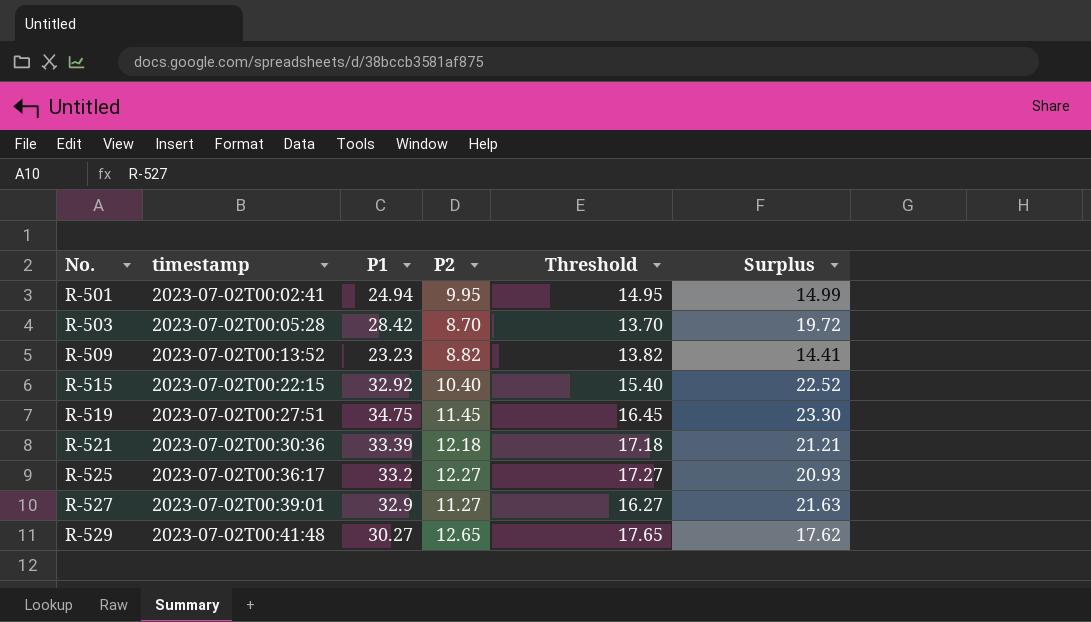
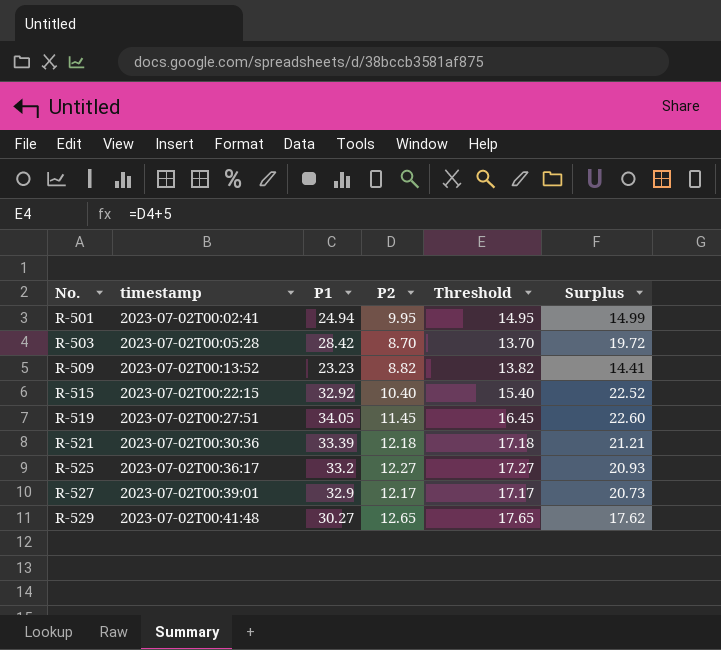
R-519 | P1: 34.75 -> 34.05
R-519 | Surplus: 23.30 -> 22.60
R-527 | P2: 11.27 -> 12.17
R-527 | Threshold: 16.27 -> 17.17
R-527 | Surplus: 21.63 -> 20.73

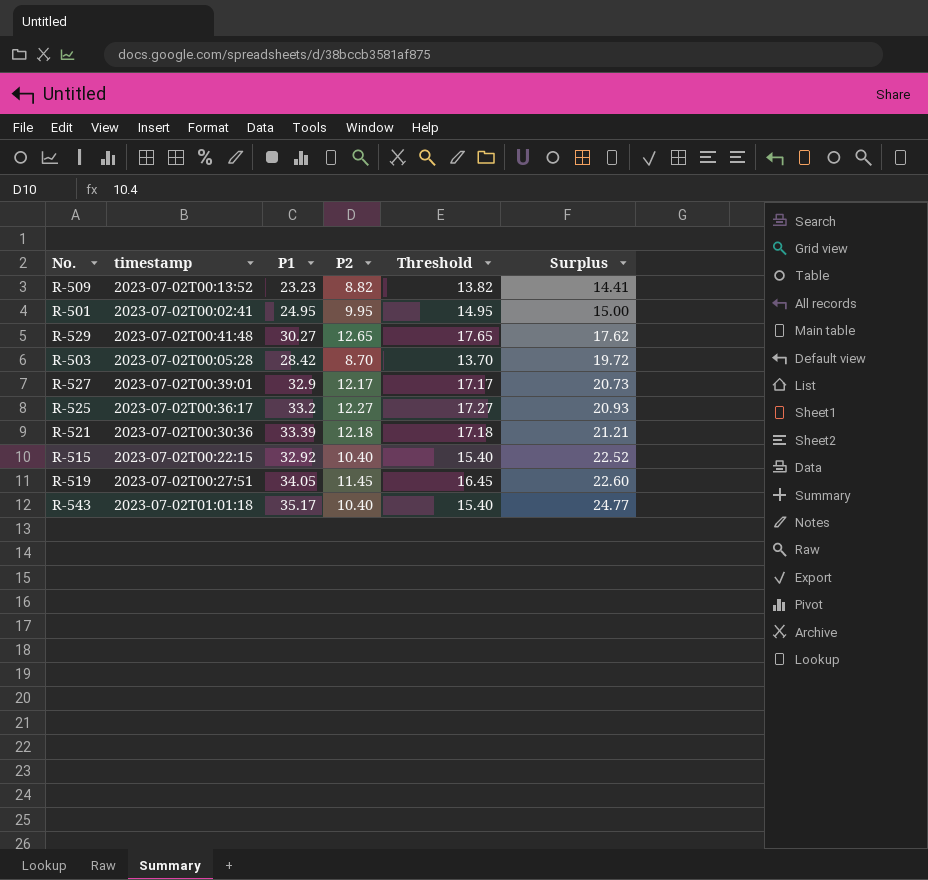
row order: No. ascending -> Surplus ascending
R-501 | P1: 24.94 -> 24.95
R-501 | Surplus: 14.99 -> 15.00
row R-543: none -> 2023-07-02T01:01:18 | 35.17 | 10.40 | 15.40 | 24.77

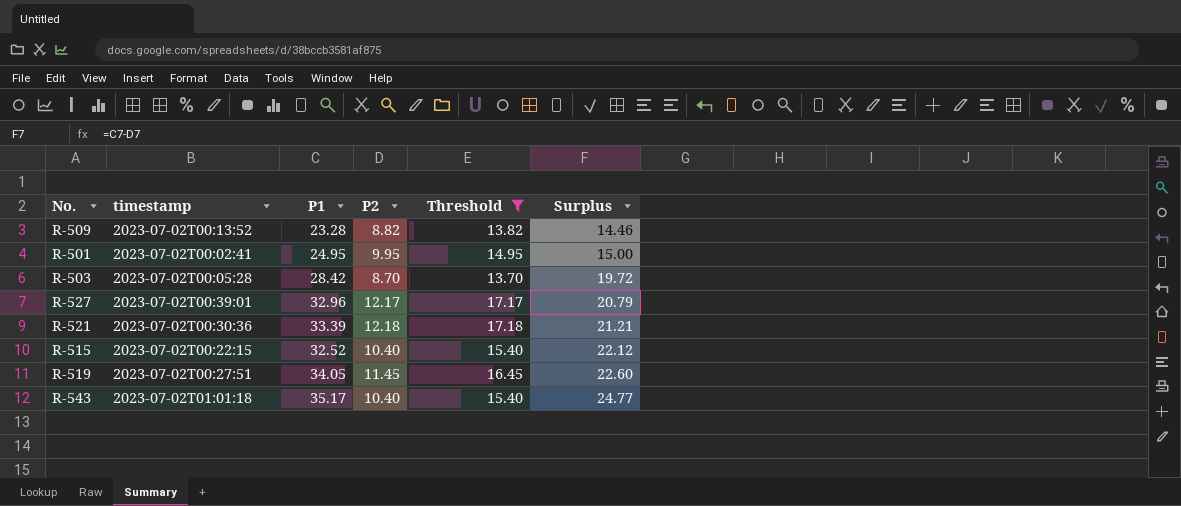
filter: none -> Threshold <= 17.18
R-509 | P1: 23.23 -> 23.28
R-509 | Surplus: 14.41 -> 14.46
R-527 | P1: 32.9 -> 32.96
R-527 | Surplus: 20.73 -> 20.79
R-515 | P1: 32.92 -> 32.52
R-515 | Surplus: 22.52 -> 22.12

